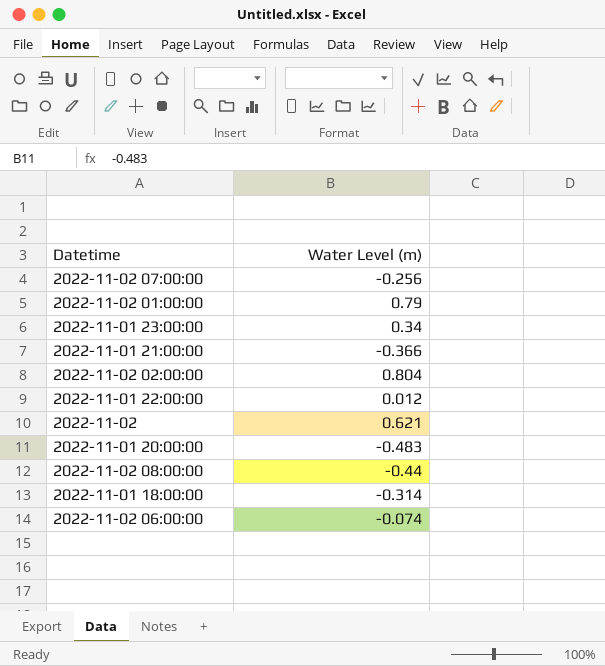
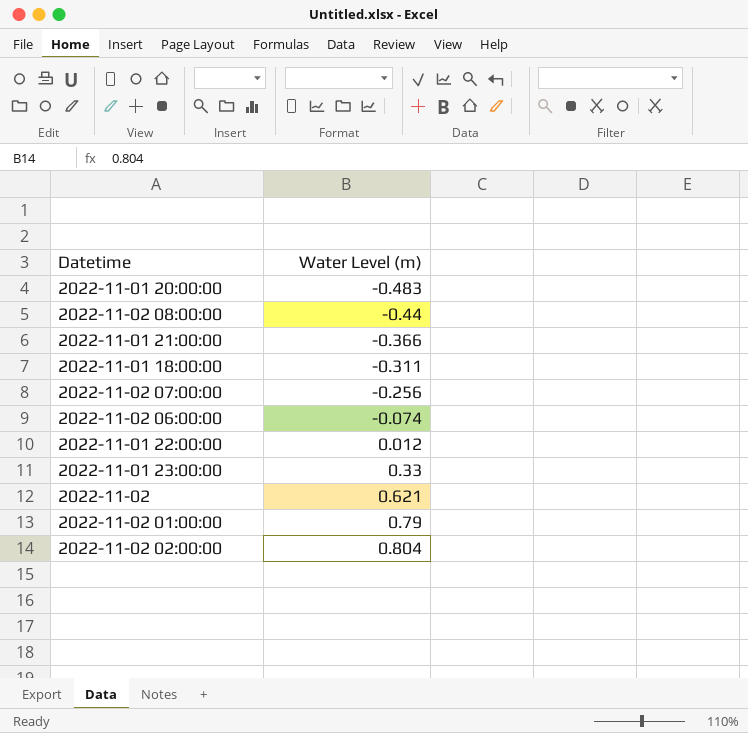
row order: none -> Water Level (m) ascending
2022-11-01 18:00:00 | Water Level (m): -0.314 -> -0.311
2022-11-01 23:00:00 | Water Level (m): 0.34 -> 0.33

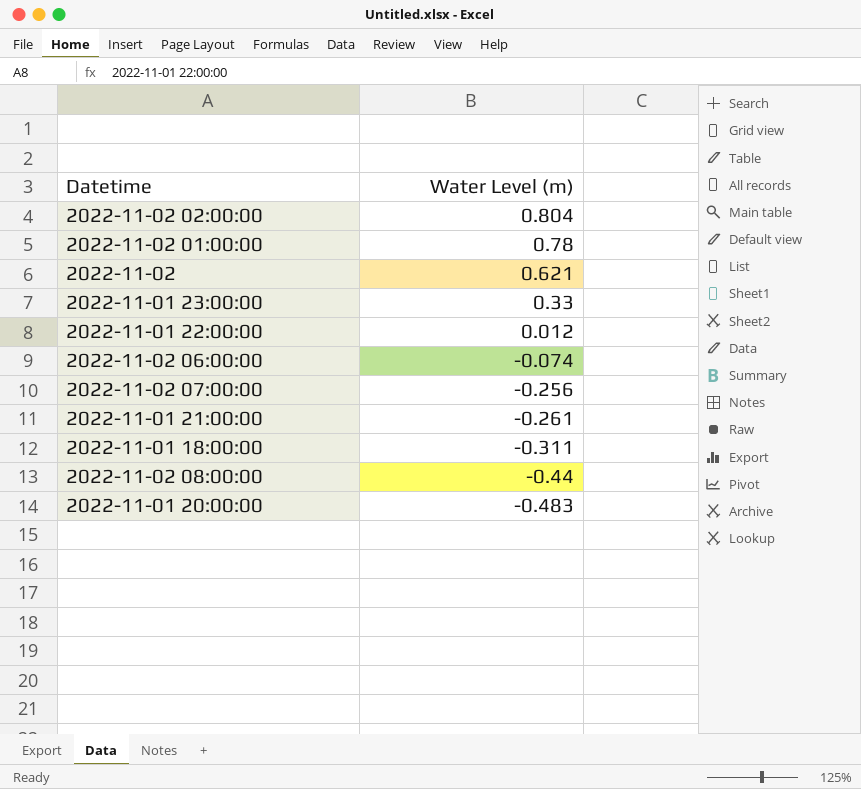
row order: Water Level (m) ascending -> Water Level (m) descending
2022-11-02 01:00:00 | Water Level (m): 0.79 -> 0.78
2022-11-01 21:00:00 | Water Level (m): -0.366 -> -0.261

